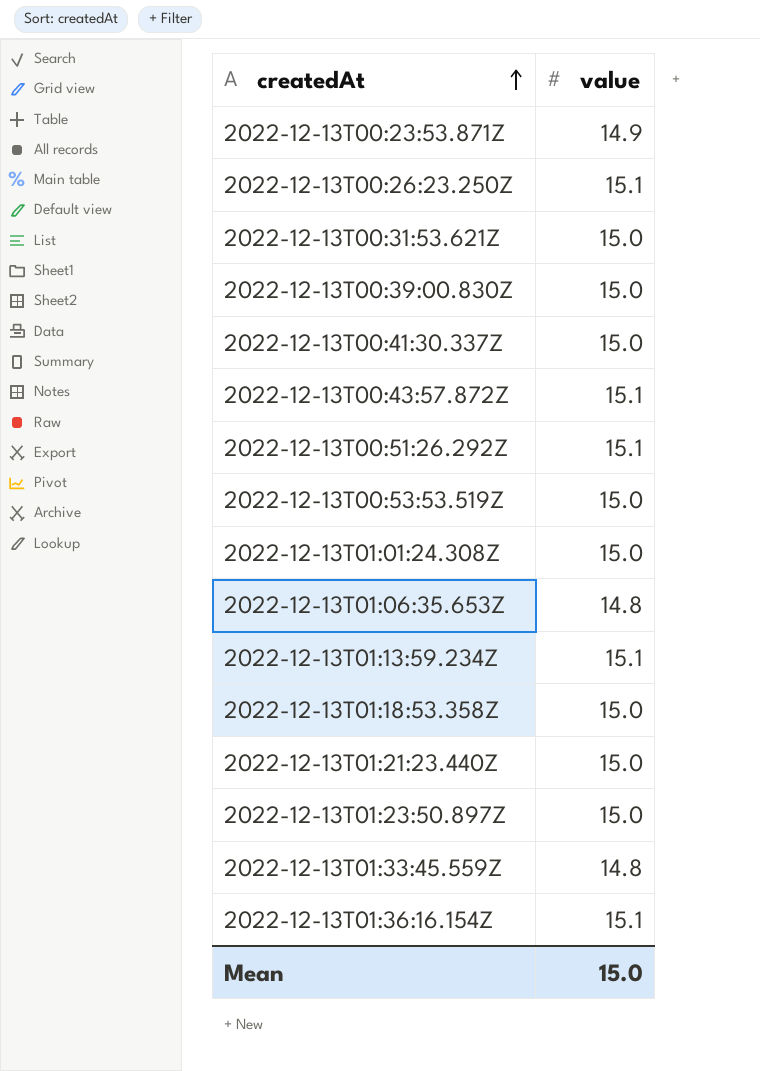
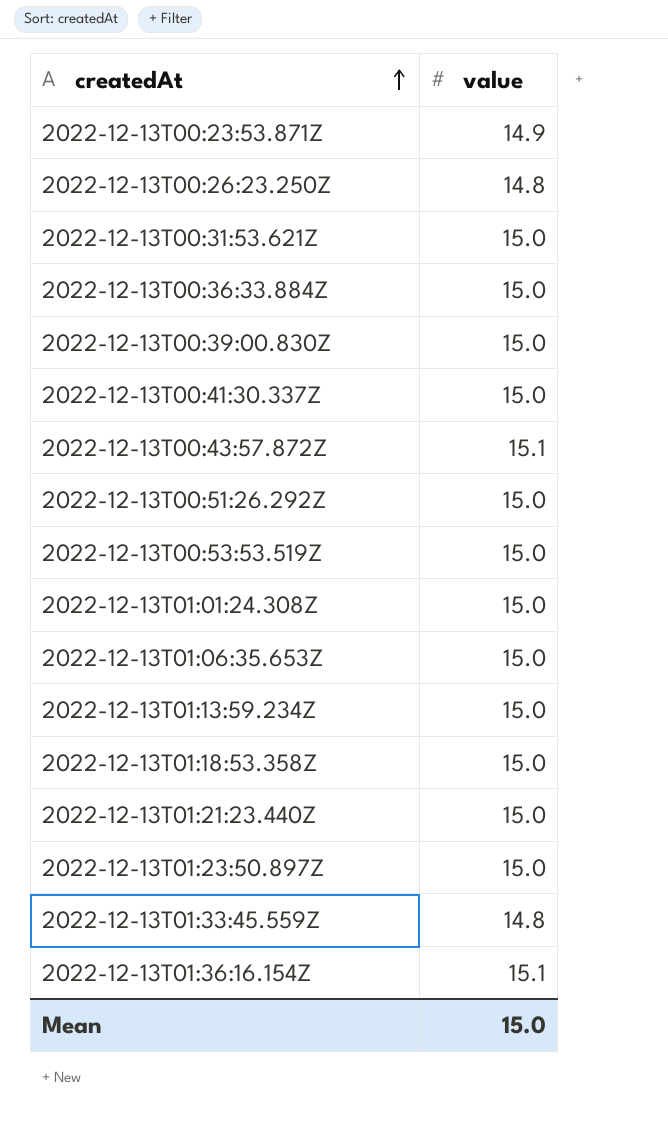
2022-12-13T00:26:23.250Z | value: 15.1 -> 14.8
row 2022-12-13T00:36:33.884Z: none -> 15.0
2022-12-13T00:51:26.292Z | value: 15.1 -> 15.0
2022-12-13T01:06:35.653Z | value: 14.8 -> 15.0
2022-12-13T01:13:59.234Z | value: 15.1 -> 15.0

